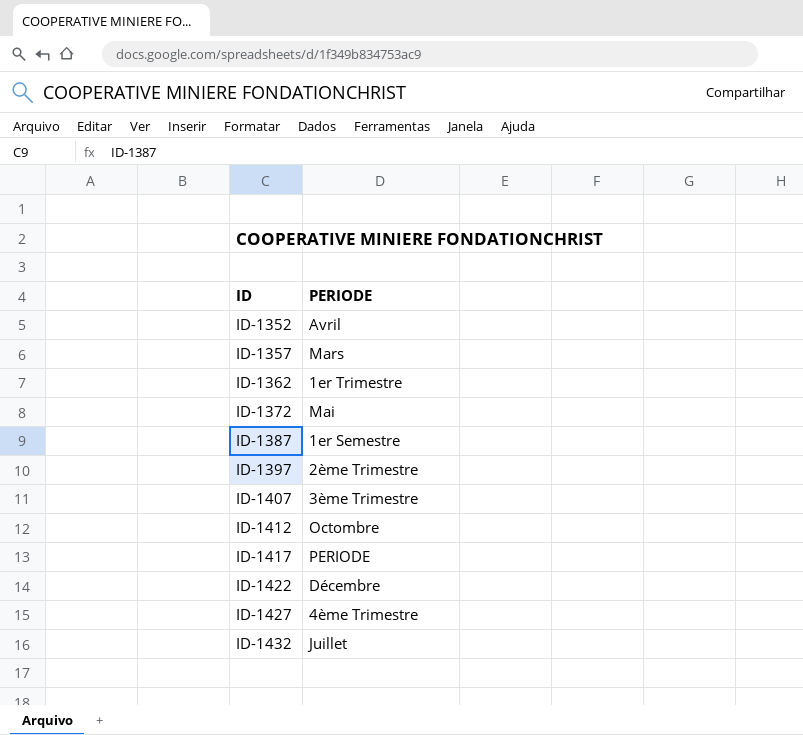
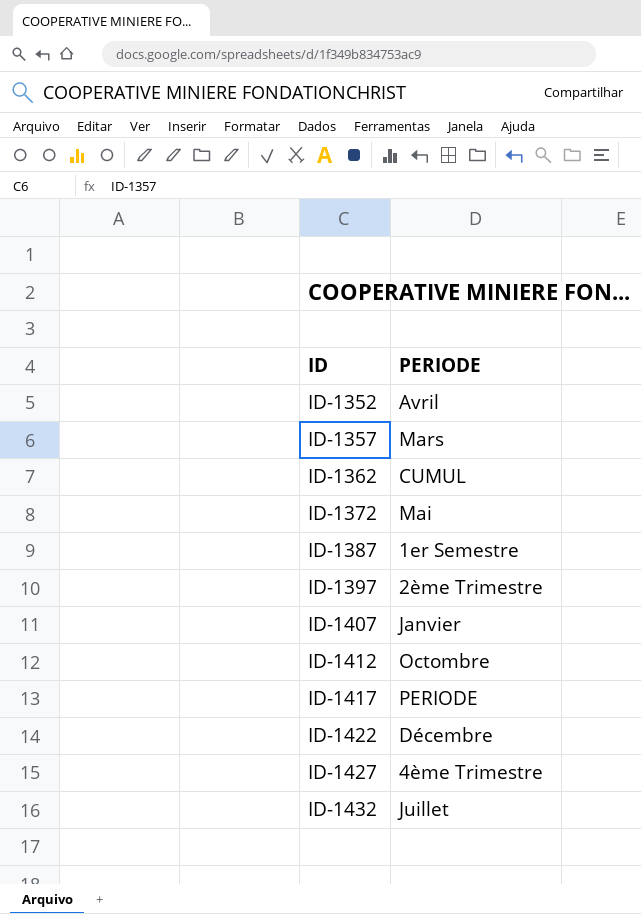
ID-1362 | PERIODE: 1er Trimestre -> CUMUL
ID-1407 | PERIODE: 3ème Trimestre -> Janvier

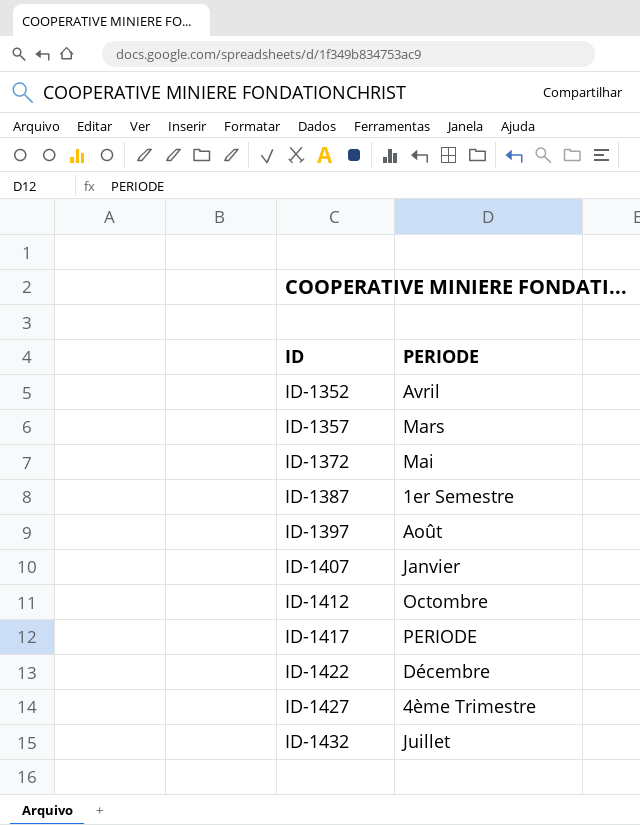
row ID-1362: CUMUL -> none
ID-1397 | PERIODE: 2ème Trimestre -> Août

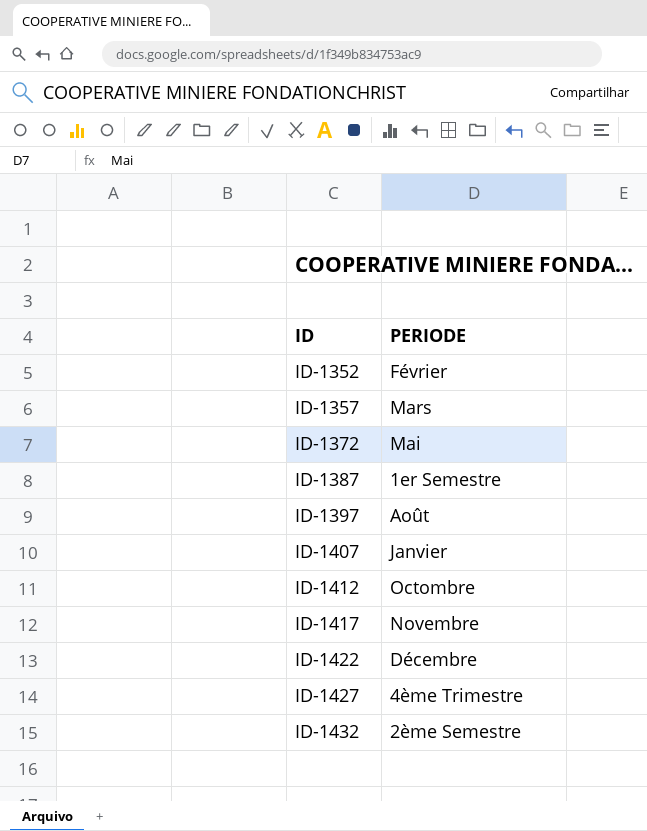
ID-1352 | PERIODE: Avril -> Février
ID-1417 | PERIODE: PERIODE -> Novembre
ID-1432 | PERIODE: Juillet -> 2ème Semestre

